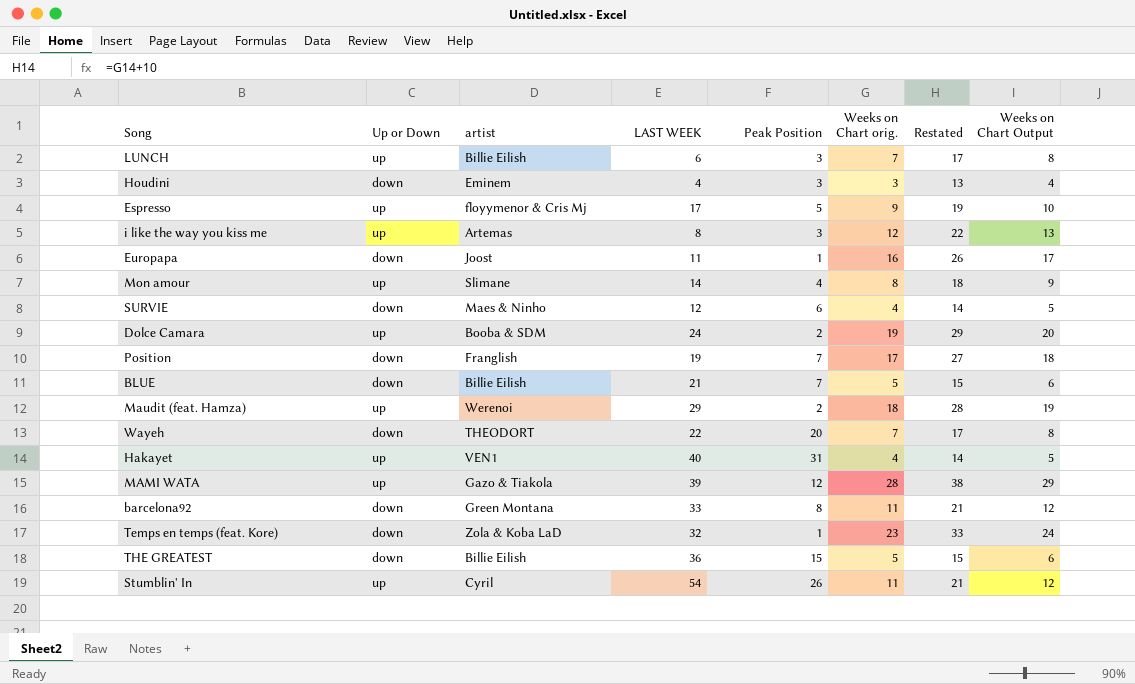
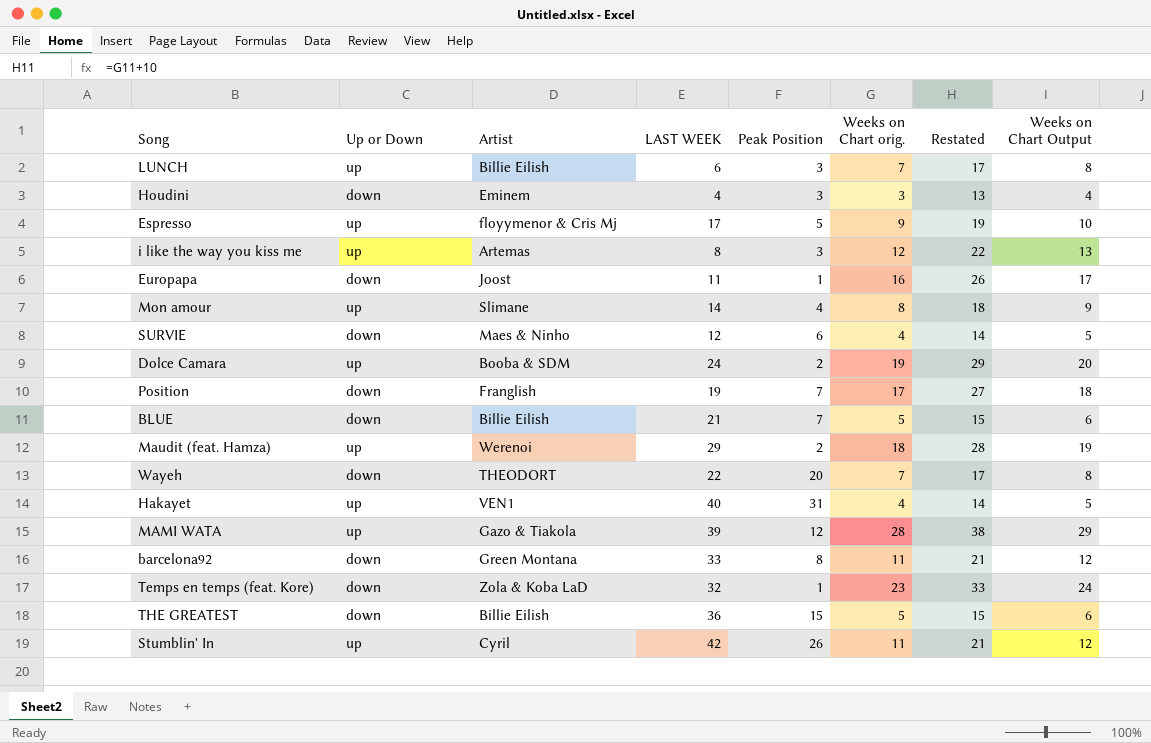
column name: artist -> Artist
Stumblin' In | LAST WEEK: 54 -> 42

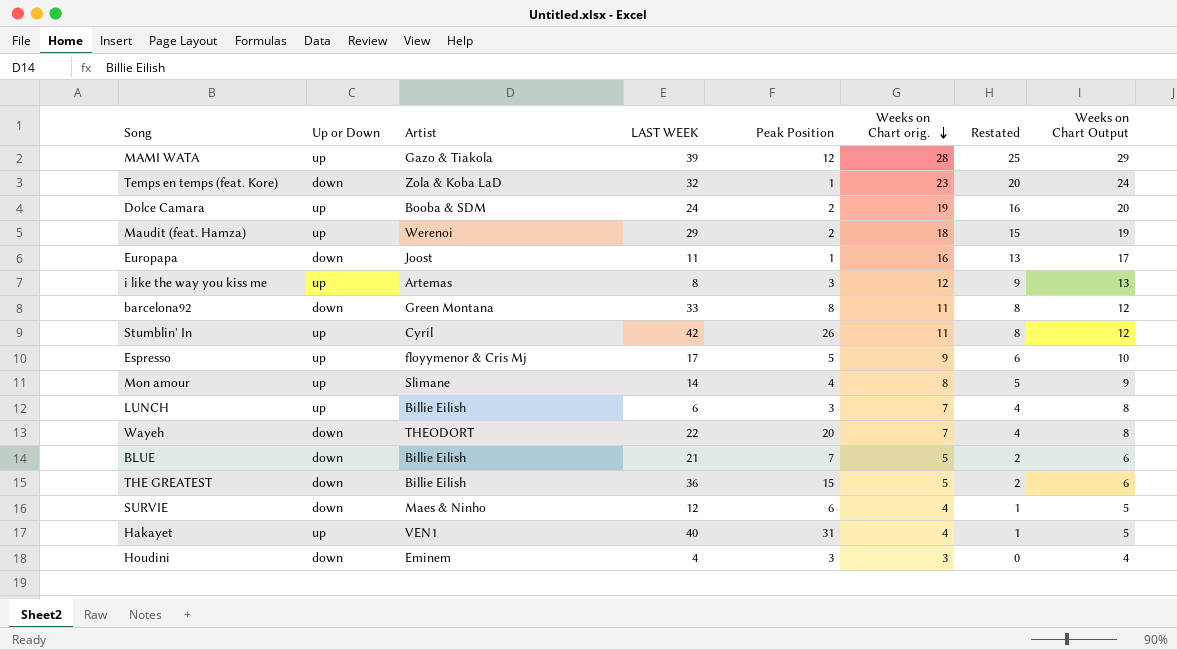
row order: none -> Weeks on Chart orig. descending
column Restated | formula: [Weeks on Chart orig.] + 10 -> [Weeks on Chart orig.] - 3
row Position: down | Franglish | 19 | 7 | 17 | 27 | 18 -> none

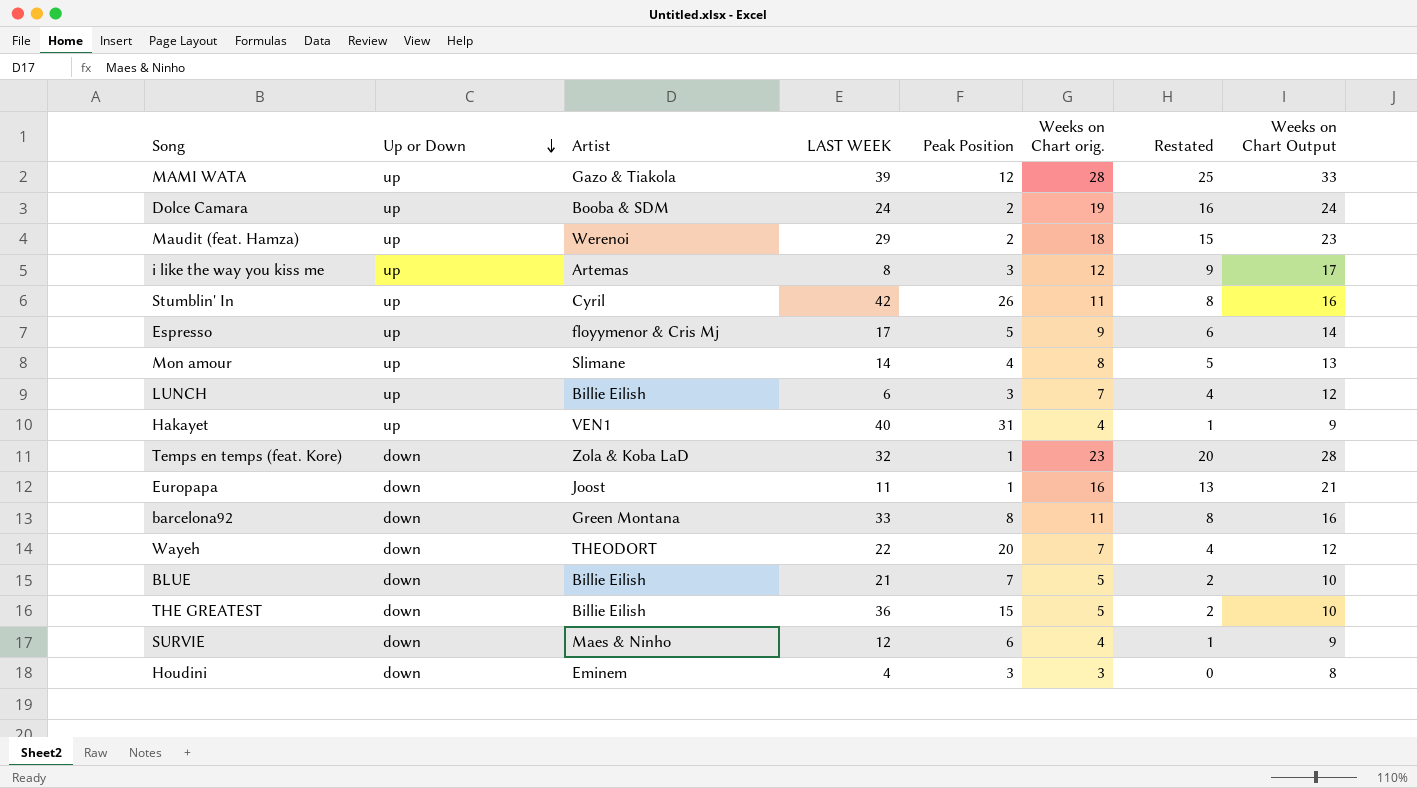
row order: Weeks on Chart orig. descending -> Up or Down descending
column Weeks on Chart Output | formula: [Weeks on Chart orig.] + 1 -> [Weeks on Chart orig.] + 5

